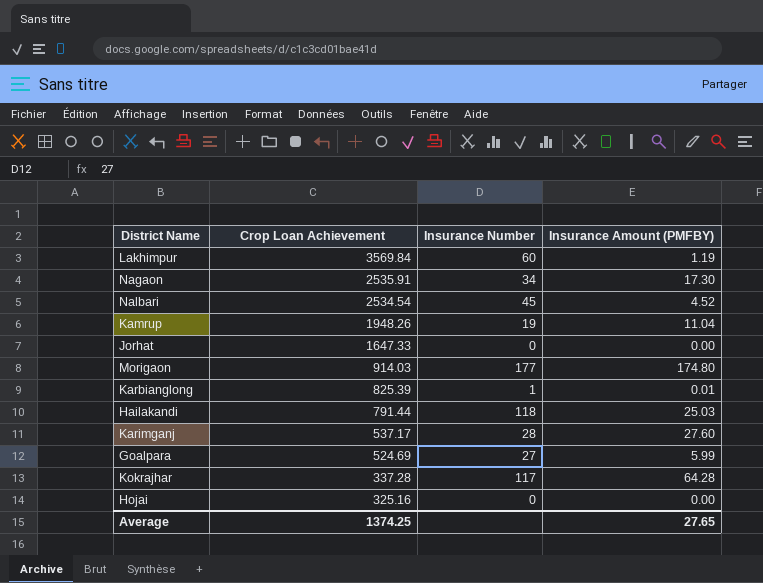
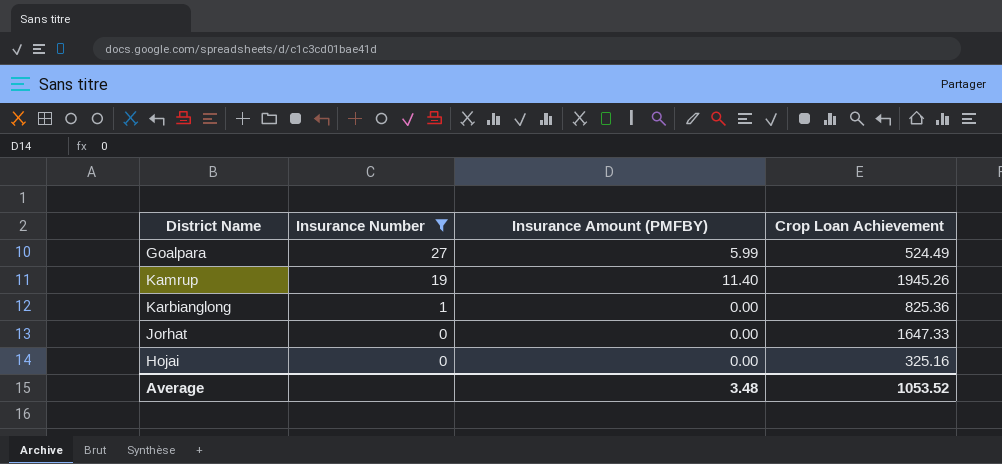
filter: none -> Insurance Number <= 27
row order: Crop Loan Achievement descending -> Insurance Number descending
column Crop Loan Achievement | position: 2 -> 4
Goalpara | Crop Loan Achievement: 524.69 -> 524.49
Kamrup | Insurance Amount (PMFBY): 11.04 -> 11.40
Kamrup | Crop Loan Achievement: 1948.26 -> 1945.26
Karbianglong | Insurance Amount (PMFBY): 0.01 -> 0.00
Karbianglong | Crop Loan Achievement: 825.39 -> 825.36
Average | Insurance Amount (PMFBY): 27.65 -> 3.48
Average | Crop Loan Achievement: 1374.25 -> 1053.52

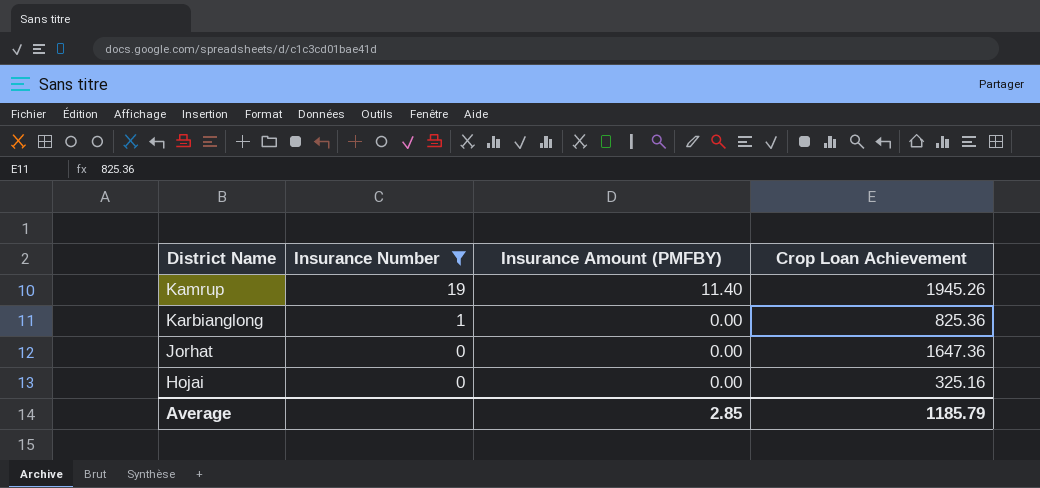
row Goalpara: 27 | 5.99 | 524.49 -> none
Jorhat | Crop Loan Achievement: 1647.33 -> 1647.36
Average | Insurance Amount (PMFBY): 3.48 -> 2.85
Average | Crop Loan Achievement: 1053.52 -> 1185.79

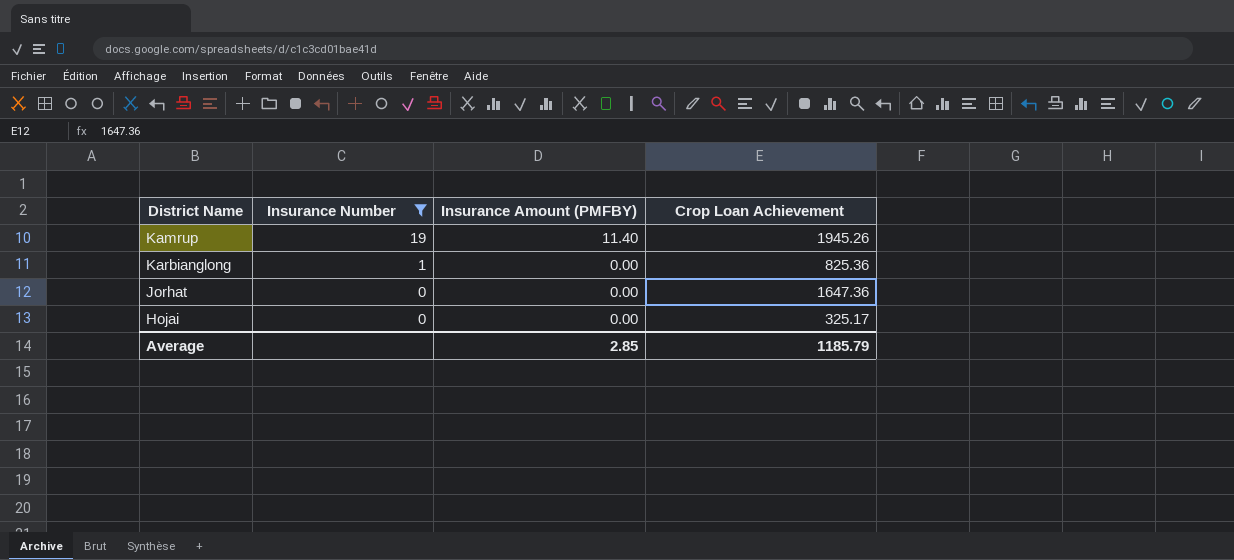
Hojai | Crop Loan Achievement: 325.16 -> 325.17

